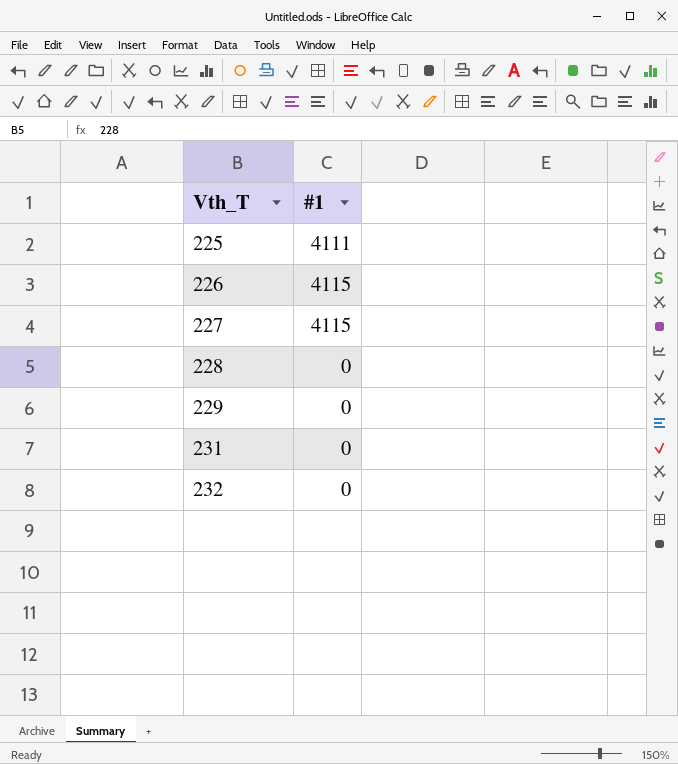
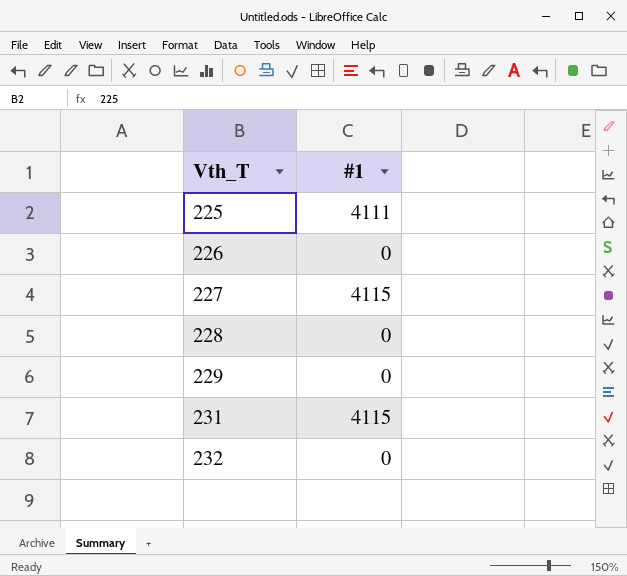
226 | #1: 4115 -> 0
231 | #1: 0 -> 4115

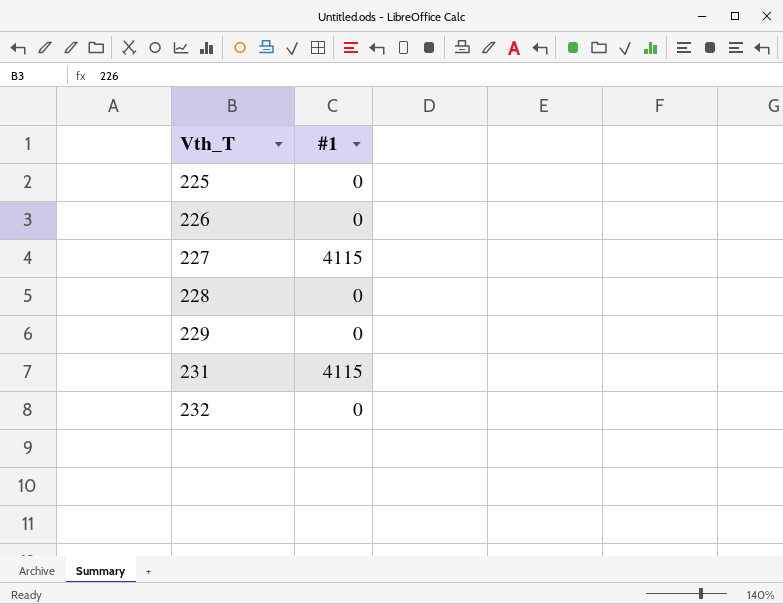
225 | #1: 4111 -> 0

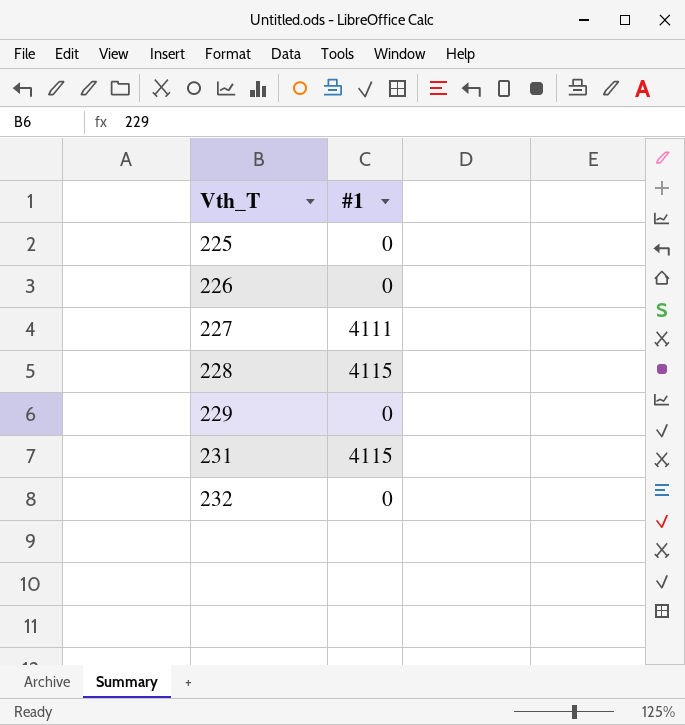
227 | #1: 4115 -> 4111
228 | #1: 0 -> 4115

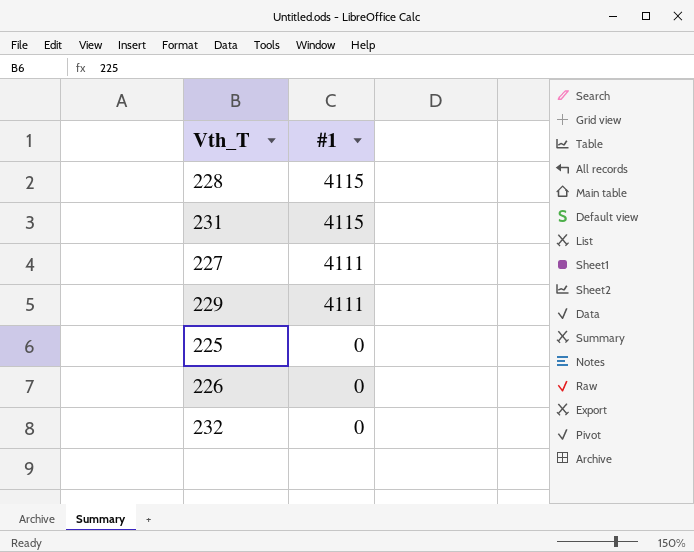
row order: Vth_T ascending -> #1 descending
229 | #1: 0 -> 4111

